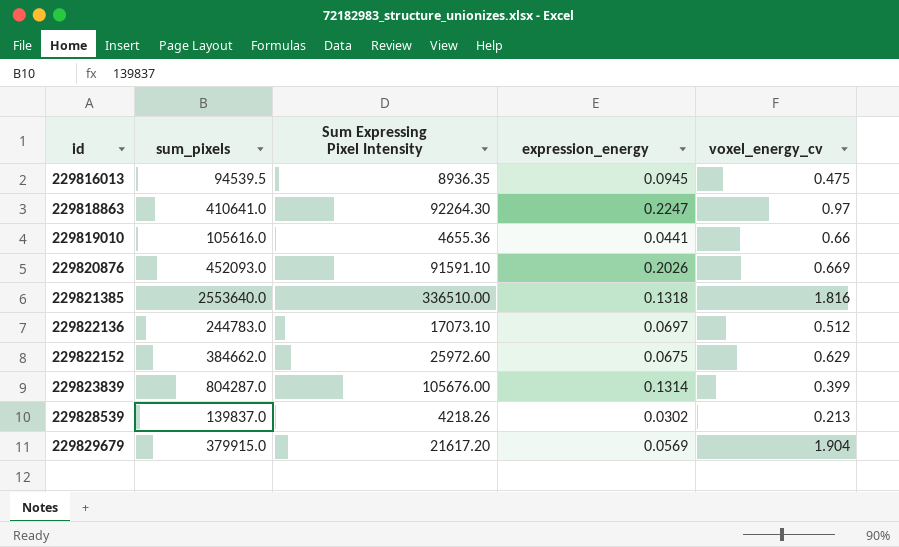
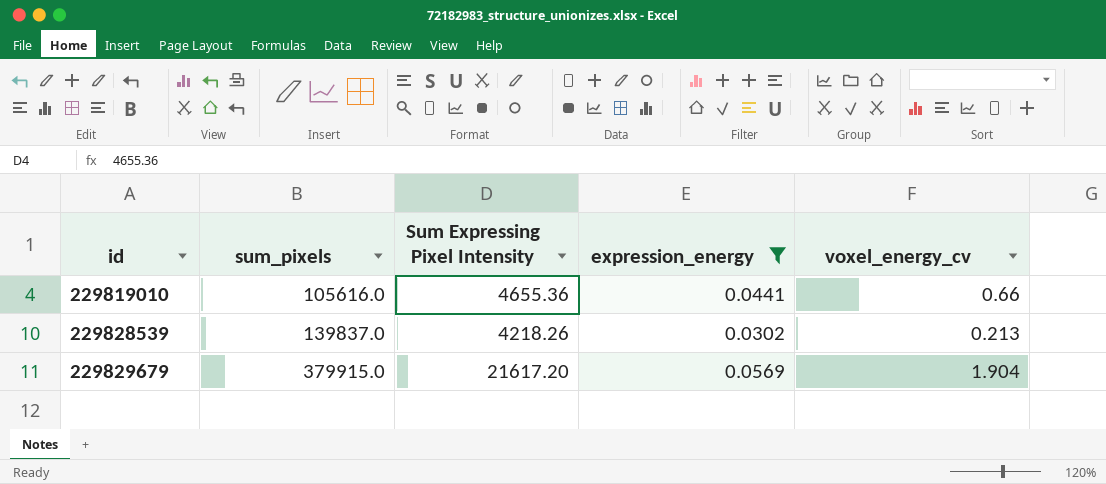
filter: none -> expression_energy <= 0.0569

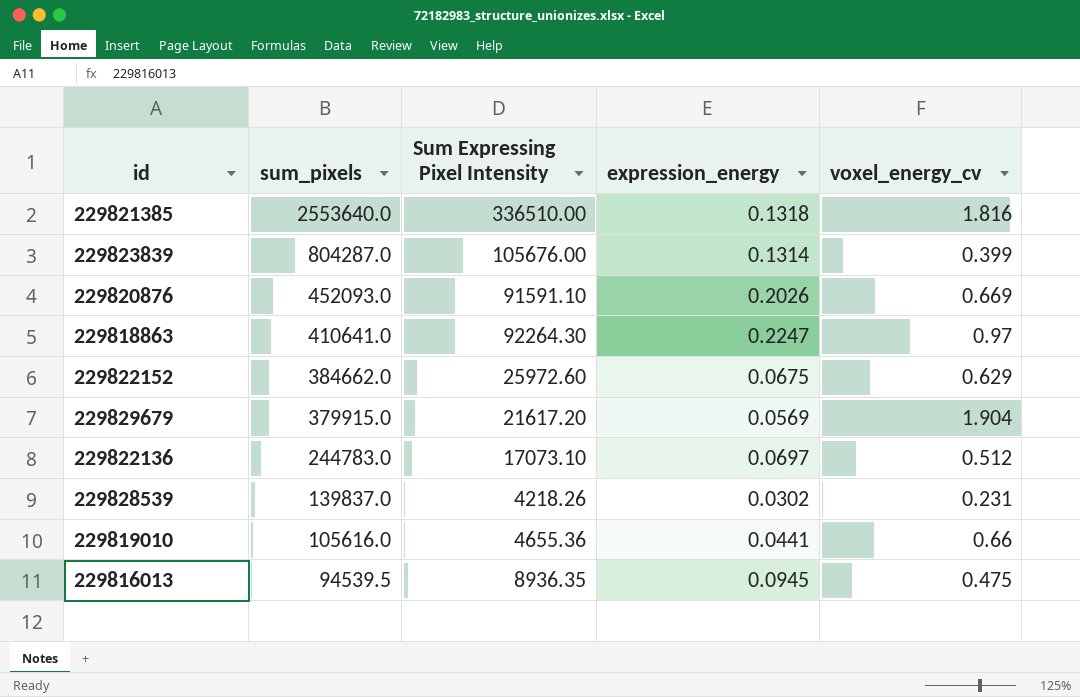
filter: expression_energy <= 0.0569 -> none
row order: id ascending -> sum_pixels descending
229828539 | voxel_energy_cv: 0.213 -> 0.231

